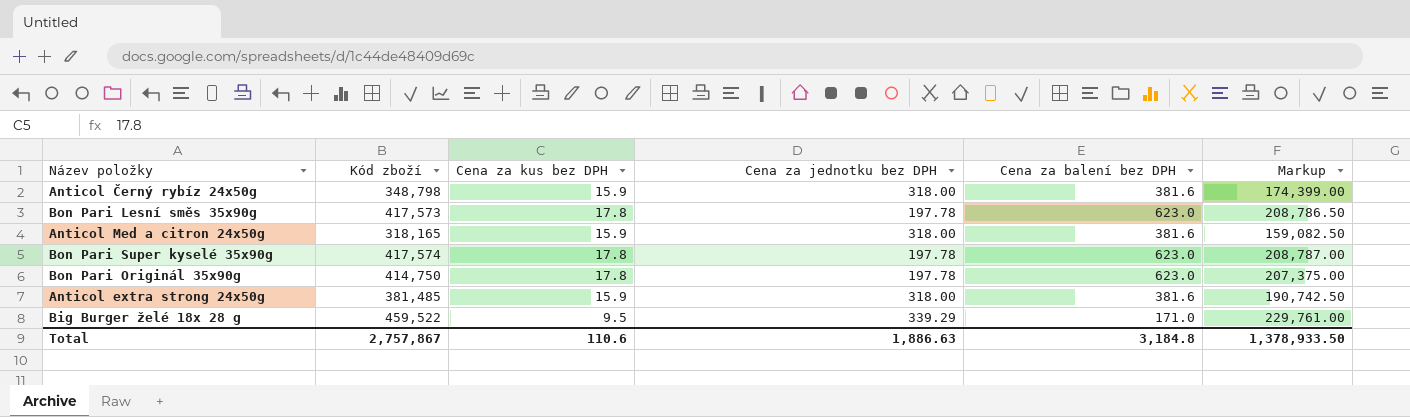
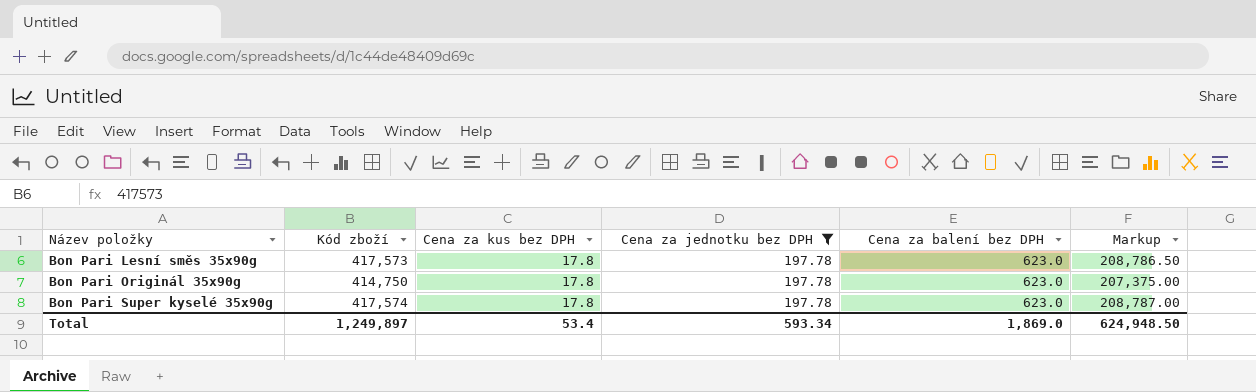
filter: none -> Cena za jednotku bez DPH = 197.78
row order: none -> Název položky ascending
Total | Kód zboží: 2,757,867 -> 1,249,897
Total | Cena za kus bez DPH: 110.6 -> 53.4
Total | Cena za jednotku bez DPH: 1,886.63 -> 593.34
Total | Cena za balení bez DPH: 3,184.8 -> 1,869.0
Total | Markup: 1,378,933.50 -> 624,948.50

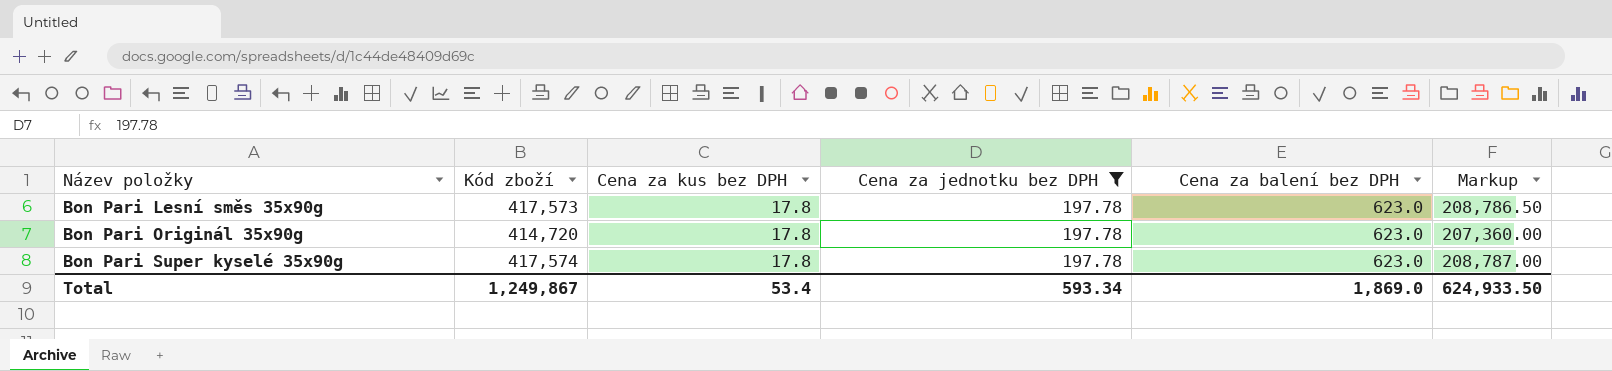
Bon Pari Originál 35x90g | Kód zboží: 414,750 -> 414,720
Bon Pari Originál 35x90g | Markup: 207,375.00 -> 207,360.00
Total | Kód zboží: 1,249,897 -> 1,249,867
Total | Markup: 624,948.50 -> 624,933.50

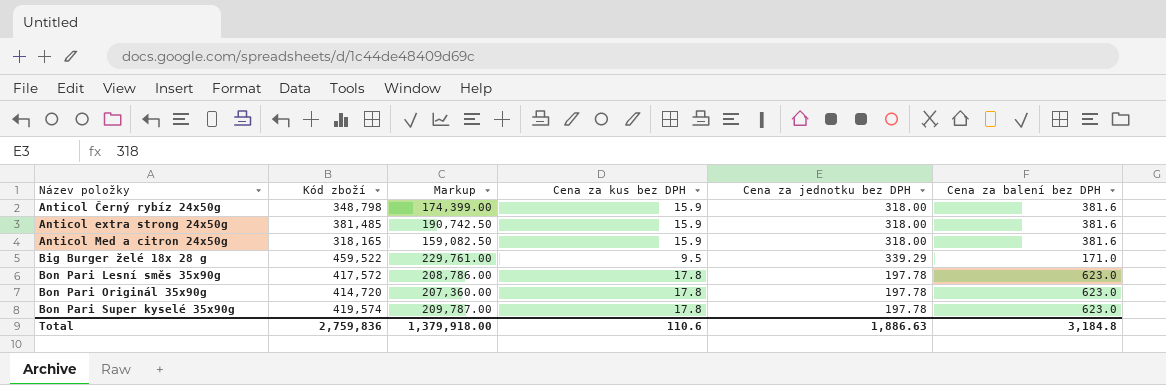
filter: Cena za jednotku bez DPH = 197.78 -> none
column Markup | position: 6 -> 3
Bon Pari Lesní směs 35x90g | Kód zboží: 417,573 -> 417,572
Bon Pari Lesní směs 35x90g | Markup: 208,786.50 -> 208,786.00
Bon Pari Super kyselé 35x90g | Kód zboží: 417,574 -> 419,574
Bon Pari Super kyselé 35x90g | Markup: 208,787.00 -> 209,787.00
Total | Kód zboží: 1,249,867 -> 2,759,836
Total | Markup: 624,933.50 -> 1,379,918.00
Total | Cena za kus bez DPH: 53.4 -> 110.6
Total | Cena za jednotku bez DPH: 593.34 -> 1,886.63
Total | Cena za balení bez DPH: 1,869.0 -> 3,184.8

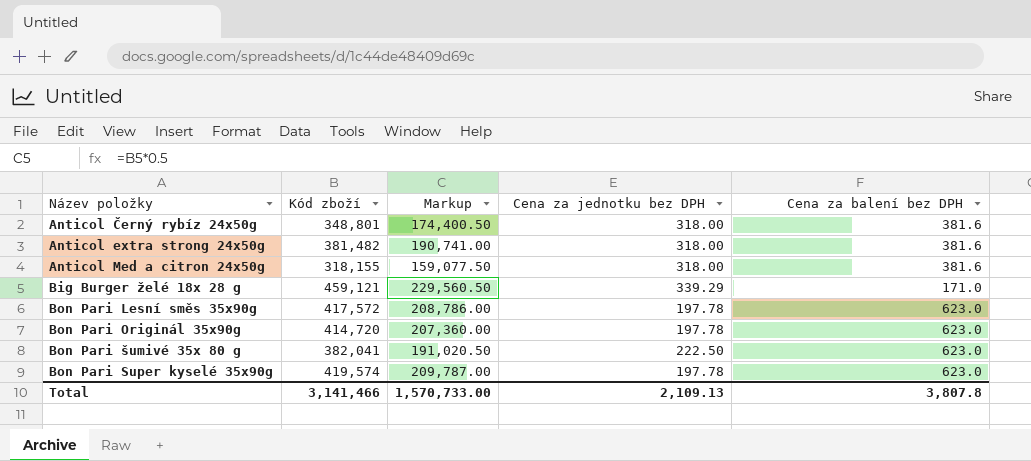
column Cena za kus bez DPH | position: 4 -> none
Anticol Černý rybíz 24x50g | Kód zboží: 348,798 -> 348,801
Anticol Černý rybíz 24x50g | Markup: 174,399.00 -> 174,400.50
Anticol extra strong 24x50g | Kód zboží: 381,485 -> 381,482
Anticol extra strong 24x50g | Markup: 190,742.50 -> 190,741.00
Anticol Med a citron 24x50g | Kód zboží: 318,165 -> 318,155
Anticol Med a citron 24x50g | Markup: 159,082.50 -> 159,077.50
Big Burger želé 18x 28 g | Kód zboží: 459,522 -> 459,121
Big Burger želé 18x 28 g | Markup: 229,761.00 -> 229,560.50
row Bon Pari šumivé 35x 80 g: none -> 382,041 | 191,020.50 | 222.50 | 623.0
Total | Kód zboží: 2,759,836 -> 3,141,466
Total | Markup: 1,379,918.00 -> 1,570,733.00
Total | Cena za jednotku bez DPH: 1,886.63 -> 2,109.13
Total | Cena za balení bez DPH: 3,184.8 -> 3,807.8

